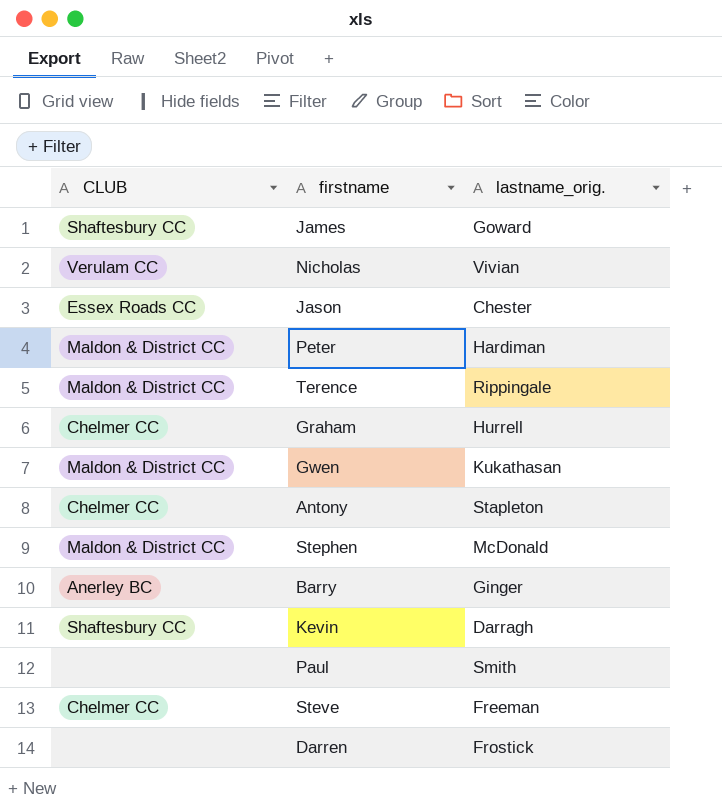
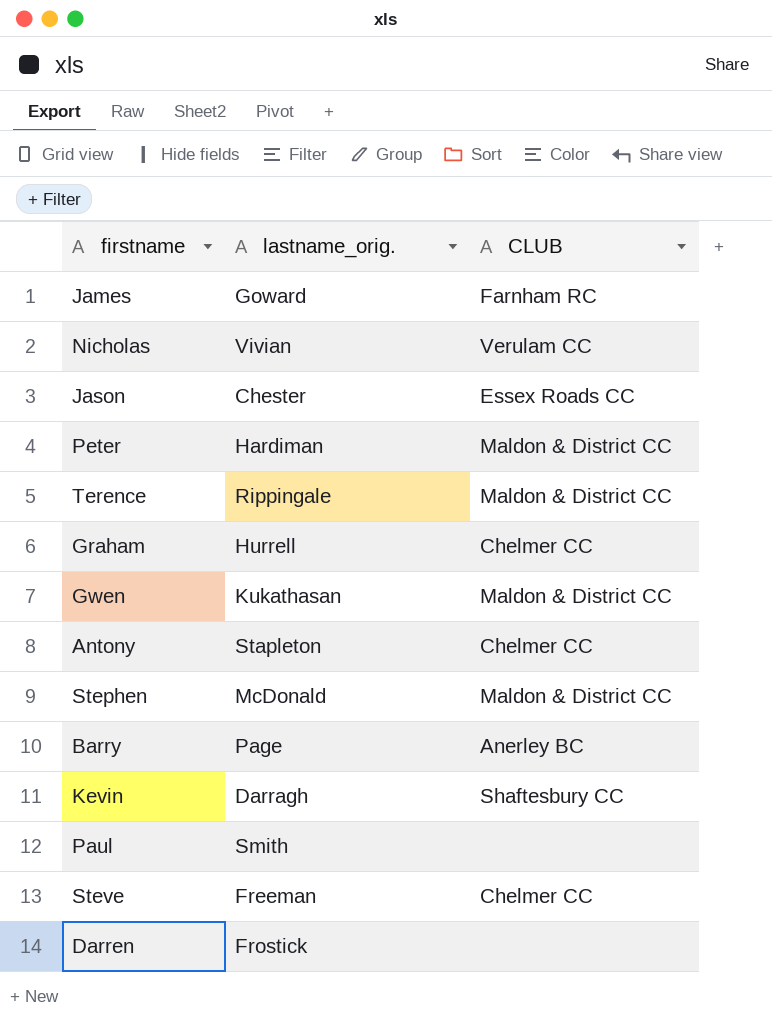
column CLUB | position: 1 -> 3
James | CLUB: Shaftesbury CC -> Farnham RC
Barry | lastname_orig.: Ginger -> Page

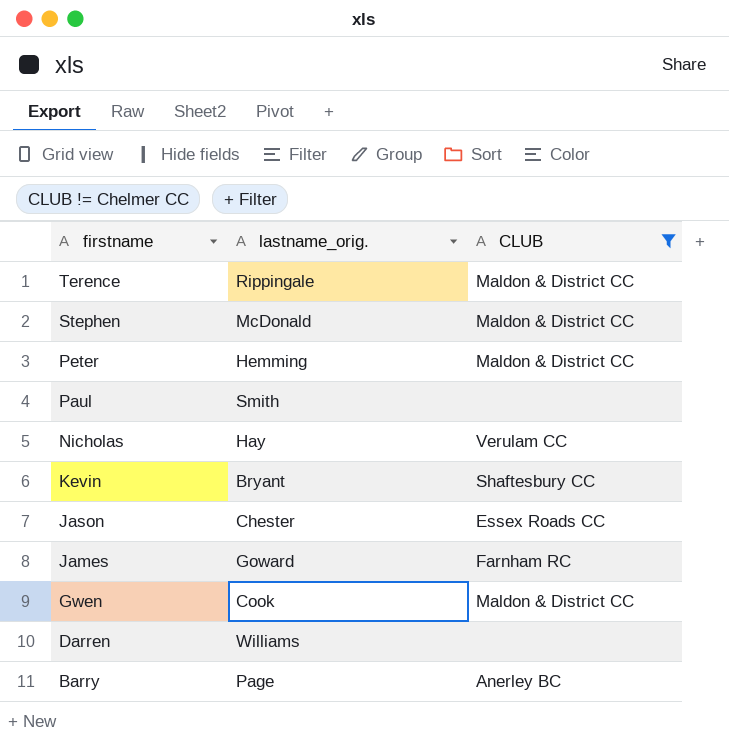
filter: none -> CLUB != Chelmer CC
row order: none -> firstname descending
Peter | lastname_orig.: Hardiman -> Hemming
Nicholas | lastname_orig.: Vivian -> Hay
Kevin | lastname_orig.: Darragh -> Bryant
Gwen | lastname_orig.: Kukathasan -> Cook
Darren | lastname_orig.: Frostick -> Williams

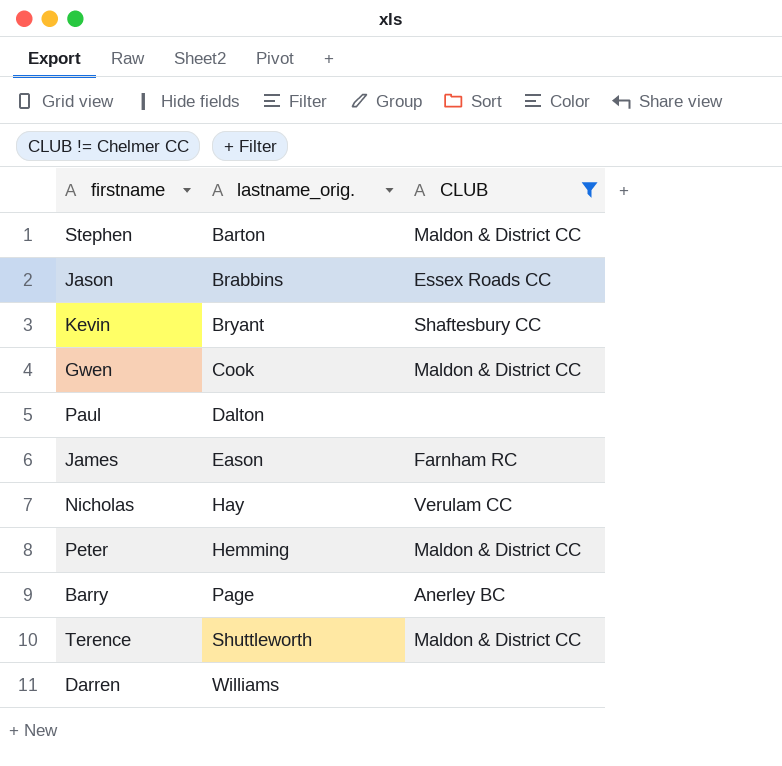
row order: firstname descending -> lastname_orig. ascending
Stephen | lastname_orig.: McDonald -> Barton
Jason | lastname_orig.: Chester -> Brabbins
Paul | lastname_orig.: Smith -> Dalton
James | lastname_orig.: Goward -> Eason
Terence | lastname_orig.: Rippingale -> Shuttleworth

